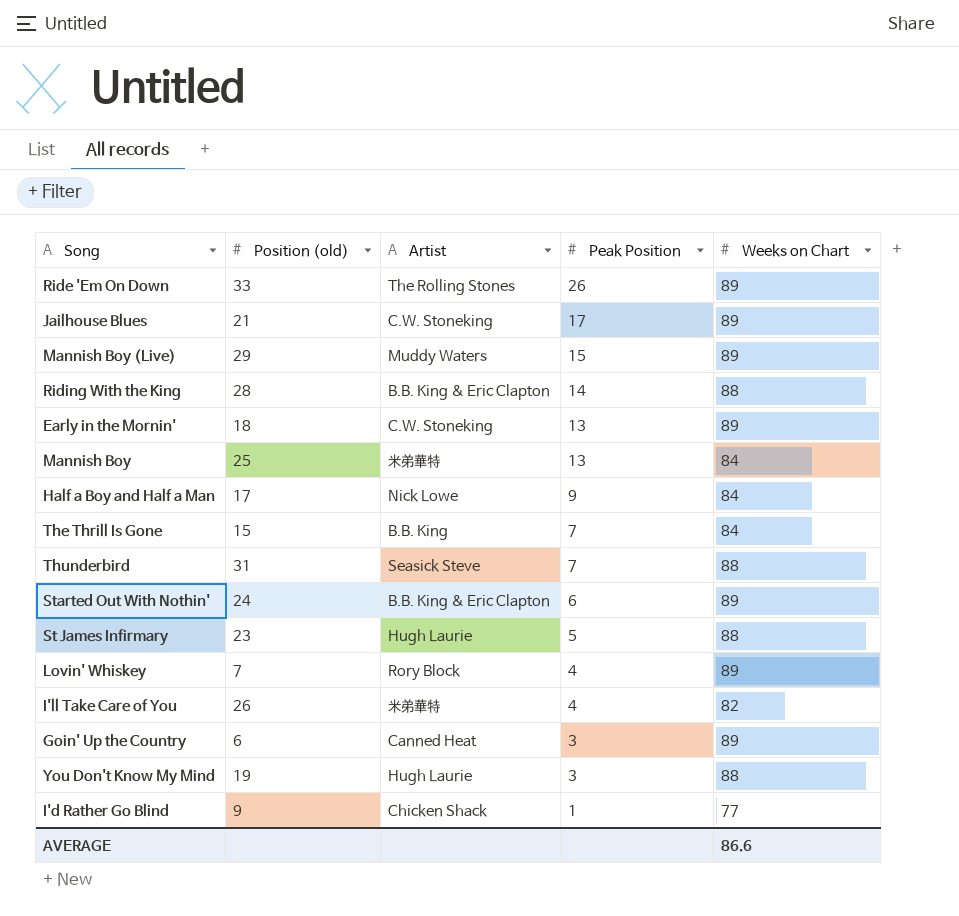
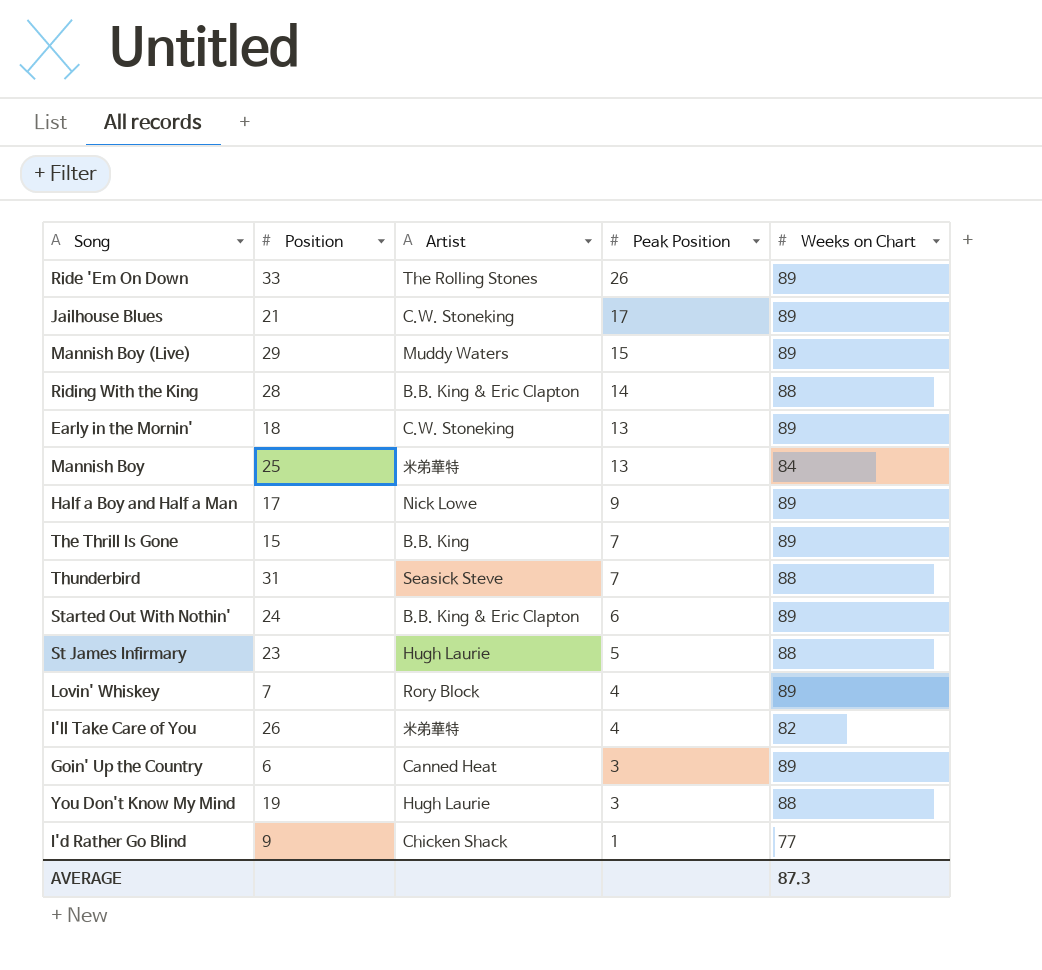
column name: Position (old) -> Position
Half a Boy and Half a Man | Weeks on Chart: 84 -> 89
The Thrill Is Gone | Weeks on Chart: 84 -> 89
AVERAGE | Weeks on Chart: 86.6 -> 87.3

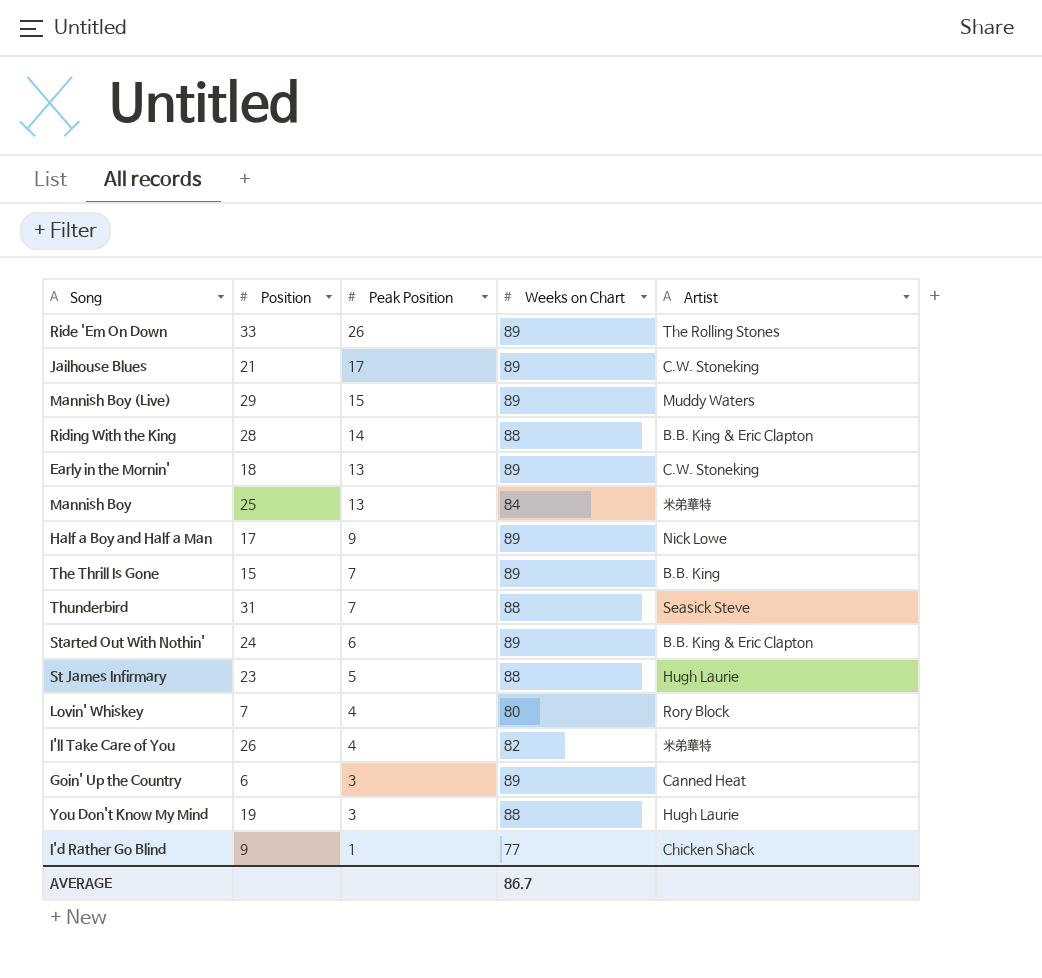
column Artist | position: 3 -> 5
Lovin' Whiskey | Weeks on Chart: 89 -> 80
AVERAGE | Weeks on Chart: 87.3 -> 86.7

